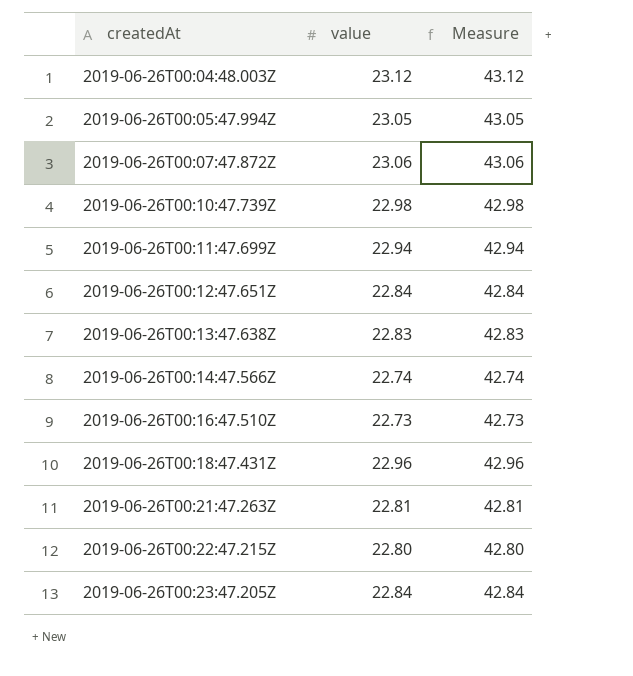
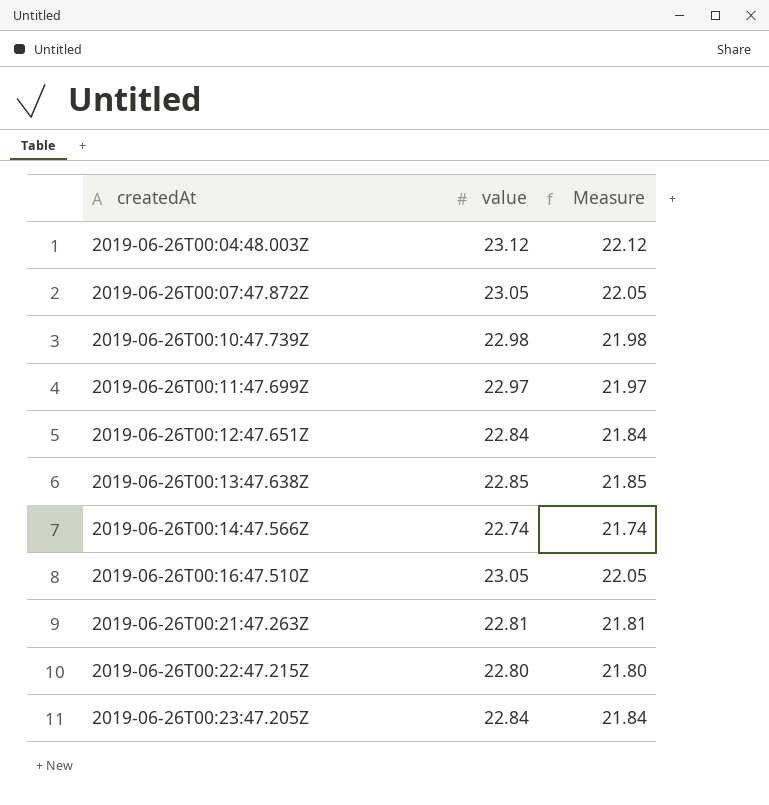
column Measure | formula: [value] + 20 -> [value] - 1
row 2019-06-26T00:05:47.994Z: 23.05 | 43.05 -> none
row 2019-06-26T00:18:47.431Z: 22.96 | 42.96 -> none
2019-06-26T00:07:47.872Z | value: 23.06 -> 23.05
2019-06-26T00:11:47.699Z | value: 22.94 -> 22.97
2019-06-26T00:13:47.638Z | value: 22.83 -> 22.85
2019-06-26T00:16:47.510Z | value: 22.73 -> 23.05

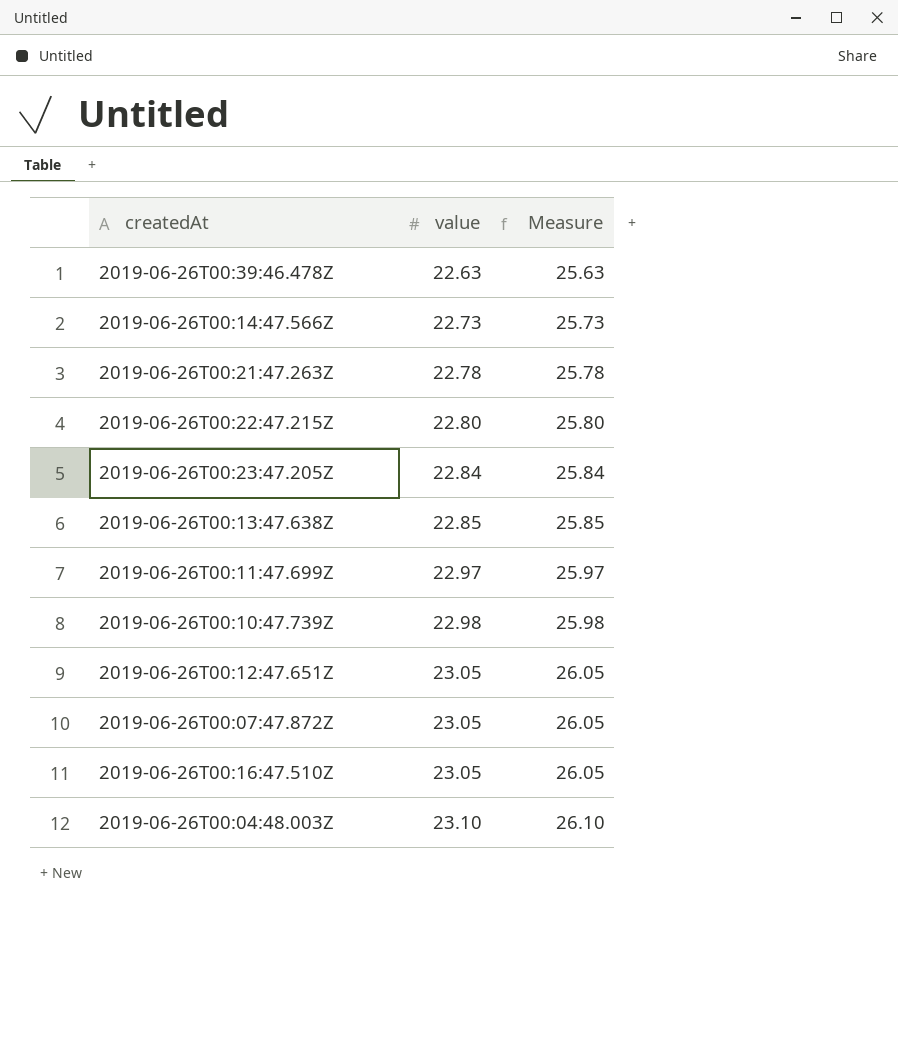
row order: createdAt ascending -> value ascending
column Measure | formula: [value] - 1 -> [value] + 3
row 2019-06-26T00:39:46.478Z: none -> 22.63 | 25.63
2019-06-26T00:14:47.566Z | value: 22.74 -> 22.73
2019-06-26T00:21:47.263Z | value: 22.81 -> 22.78
2019-06-26T00:12:47.651Z | value: 22.84 -> 23.05
2019-06-26T00:04:48.003Z | value: 23.12 -> 23.10

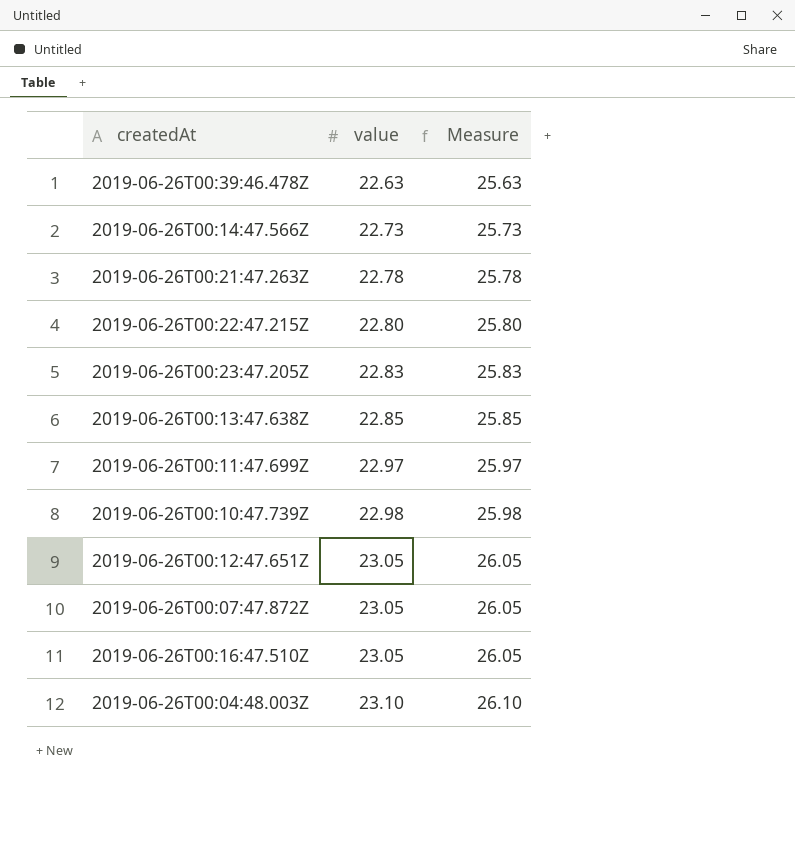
2019-06-26T00:23:47.205Z | value: 22.84 -> 22.83
2019-06-26T00:23:47.205Z | Measure: 25.84 -> 25.83

